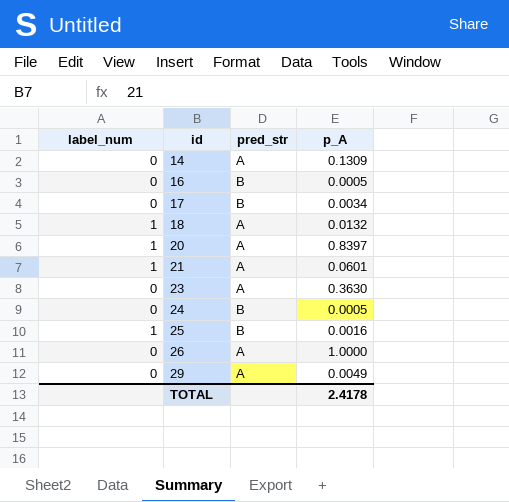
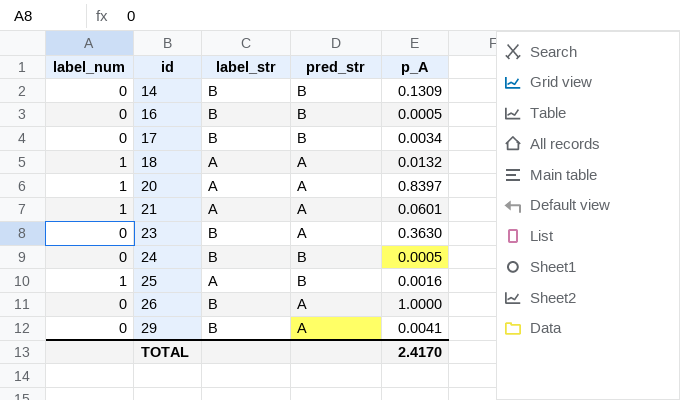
column label_str | position: none -> 3
14 | pred_str: A -> B
29 | p_A: 0.0049 -> 0.0041
TOTAL | p_A: 2.4178 -> 2.4170

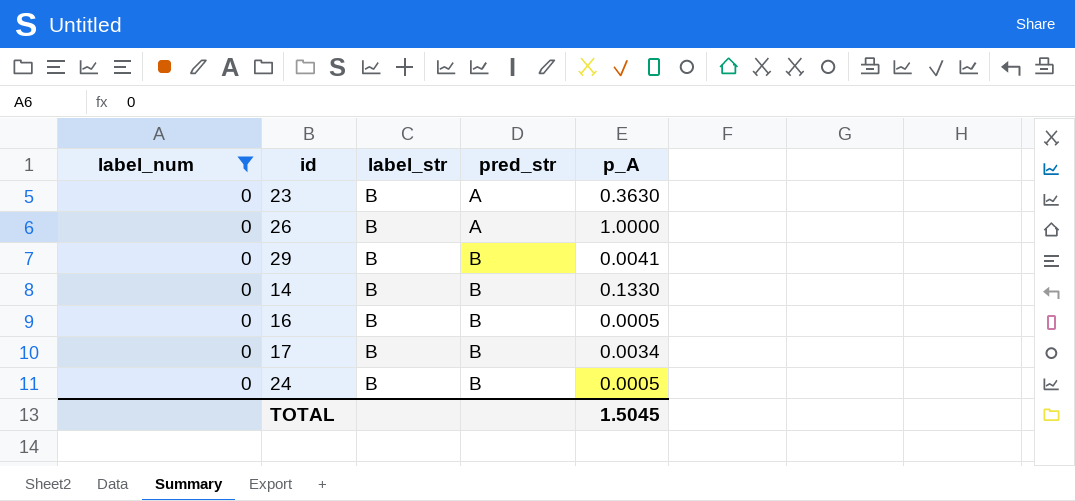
filter: none -> label_num = 0
row order: id ascending -> pred_str ascending
29 | pred_str: A -> B
14 | p_A: 0.1309 -> 0.1330
TOTAL | p_A: 2.4170 -> 1.5045

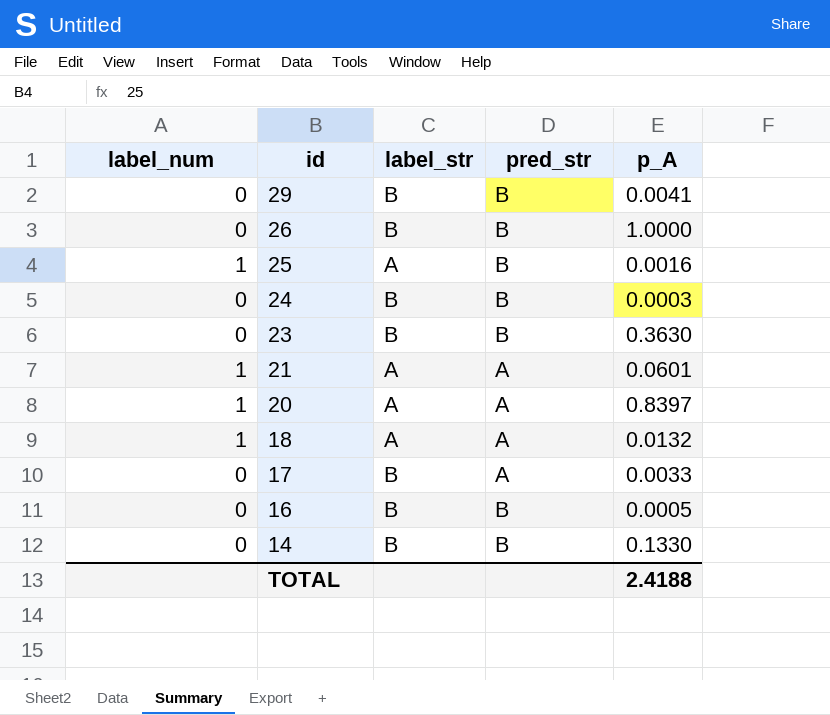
filter: label_num = 0 -> none
row order: pred_str ascending -> id descending
26 | pred_str: A -> B
24 | p_A: 0.0005 -> 0.0003
23 | pred_str: A -> B
17 | pred_str: B -> A
17 | p_A: 0.0034 -> 0.0033
TOTAL | p_A: 1.5045 -> 2.4188

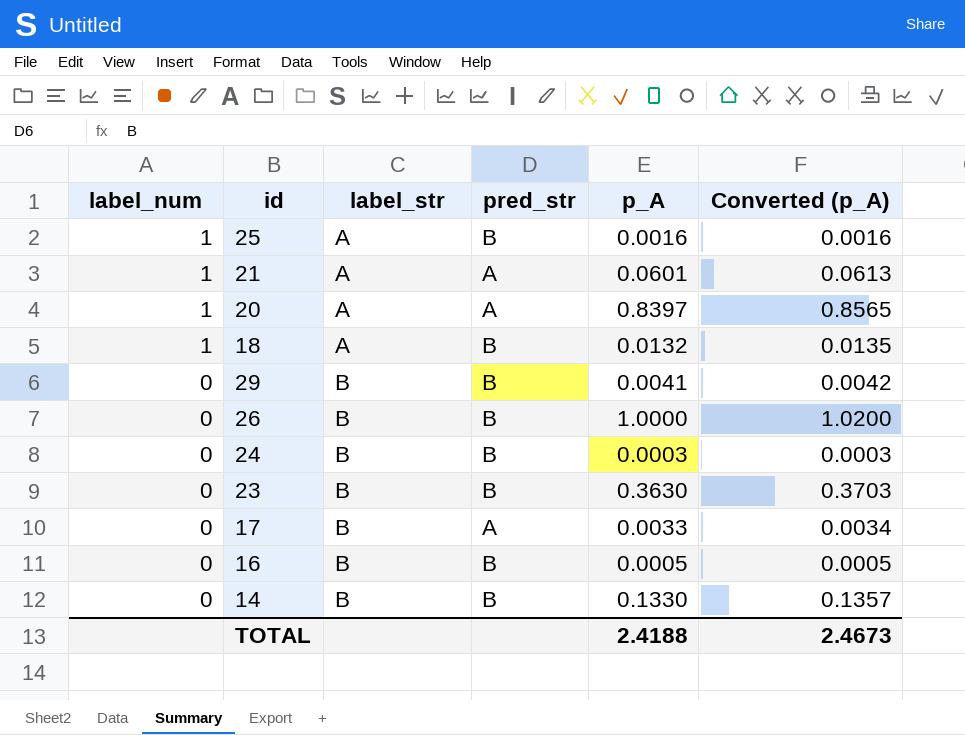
row order: id descending -> label_num descending
column Converted (p_A) | formula: none -> [p_A] * 1.02
18 | pred_str: A -> B

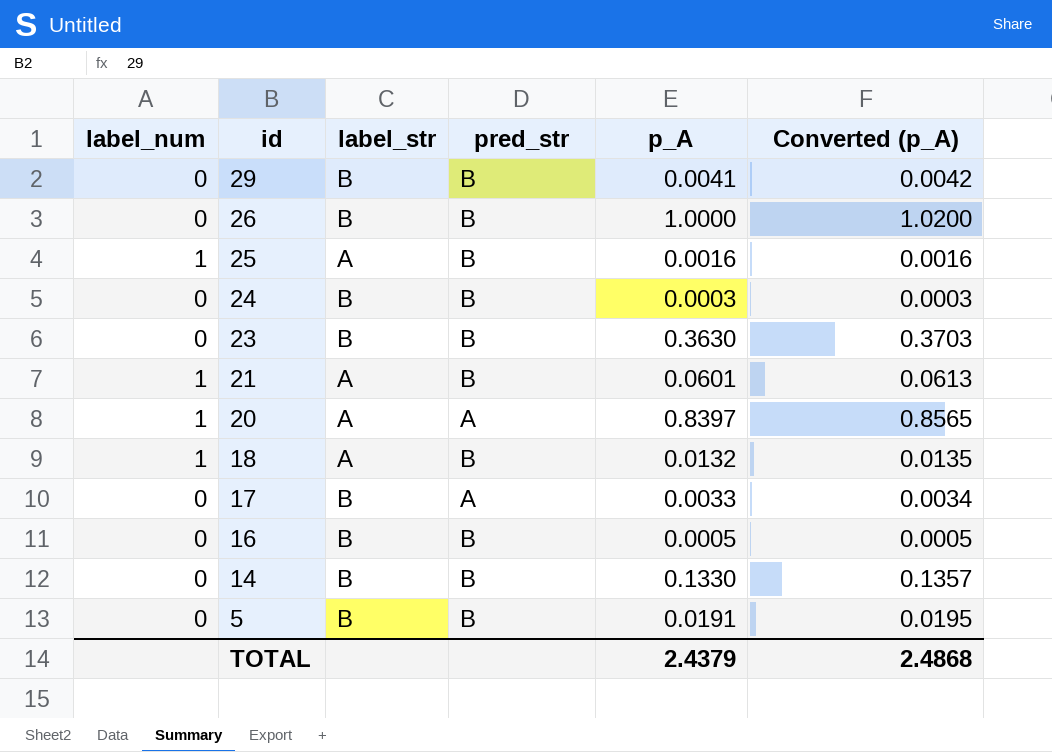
row order: label_num descending -> id descending
21 | pred_str: A -> B
row 5: none -> 0 | B | B | 0.0191 | 0.0195
TOTAL | p_A: 2.4188 -> 2.4379
TOTAL | Converted (p_A): 2.4673 -> 2.4868

